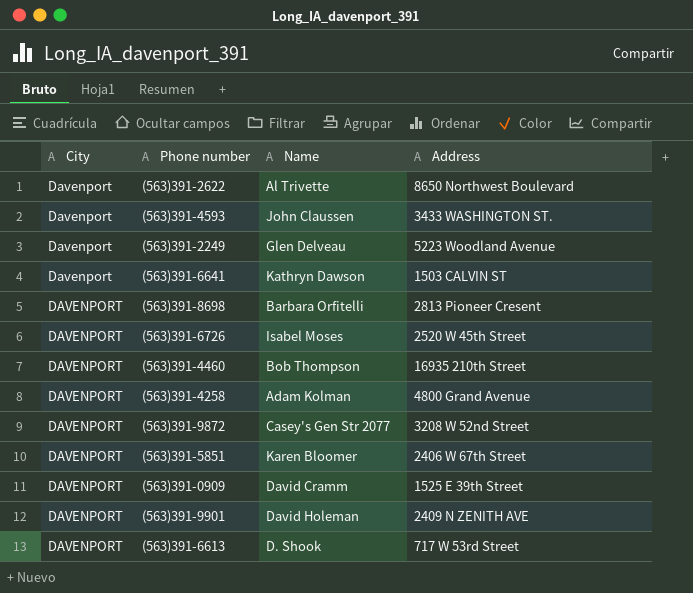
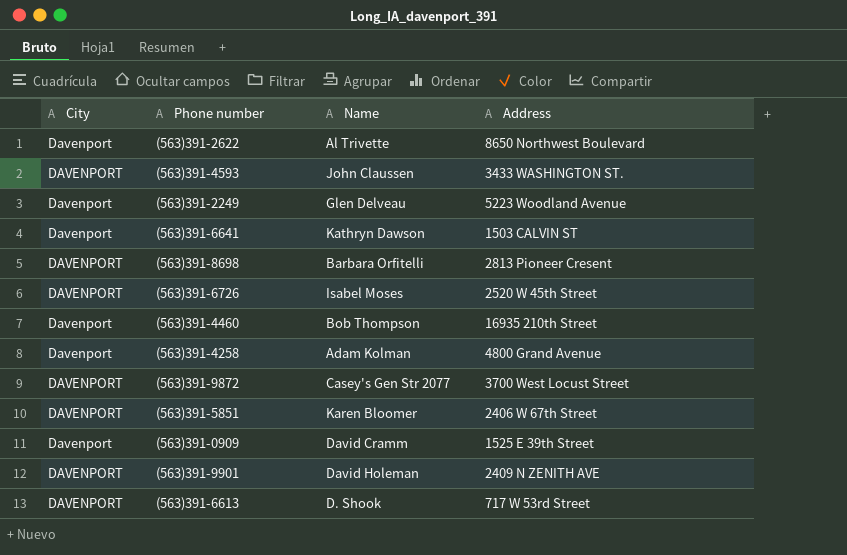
(563)391-4593 | City: Davenport -> DAVENPORT
(563)391-4460 | City: DAVENPORT -> Davenport
(563)391-4258 | City: DAVENPORT -> Davenport
(563)391-9872 | Address: 3208 W 52nd Street -> 3700 West Locust Street
(563)391-0909 | City: DAVENPORT -> Davenport

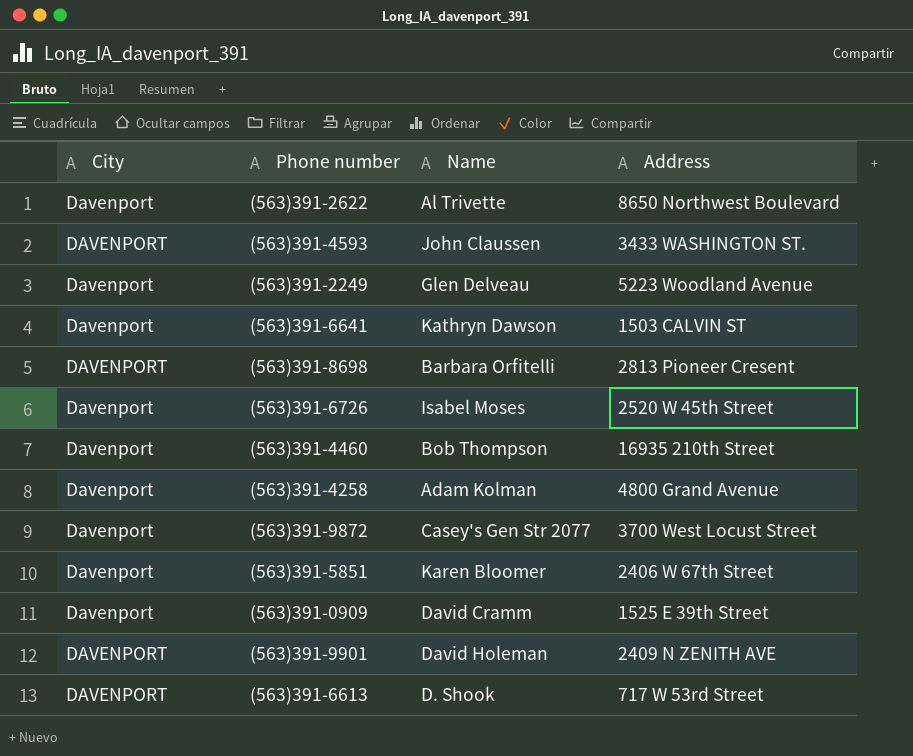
(563)391-6726 | City: DAVENPORT -> Davenport
(563)391-9872 | City: DAVENPORT -> Davenport
(563)391-5851 | City: DAVENPORT -> Davenport

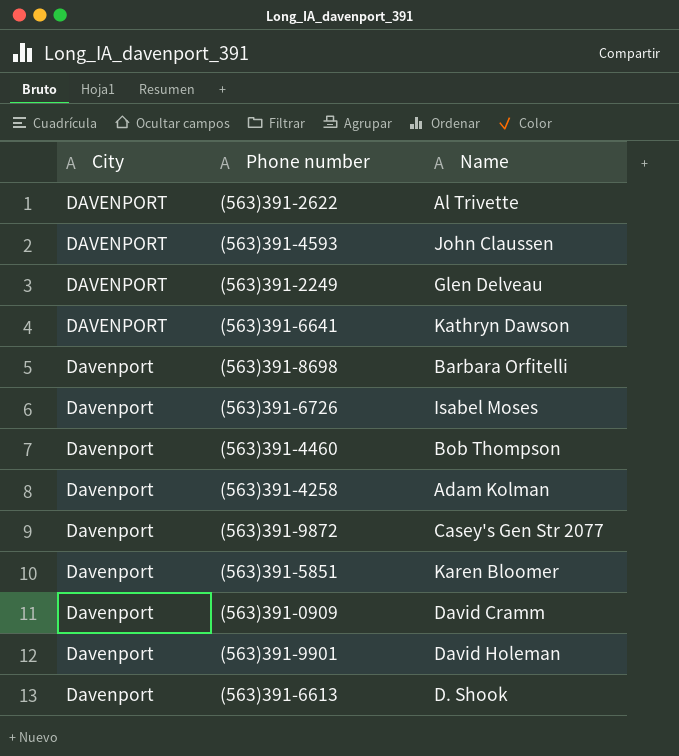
column Address | position: 4 -> none
(563)391-2622 | City: Davenport -> DAVENPORT
(563)391-2249 | City: Davenport -> DAVENPORT
(563)391-6641 | City: Davenport -> DAVENPORT
(563)391-8698 | City: DAVENPORT -> Davenport
(563)391-9901 | City: DAVENPORT -> Davenport
(563)391-6613 | City: DAVENPORT -> Davenport

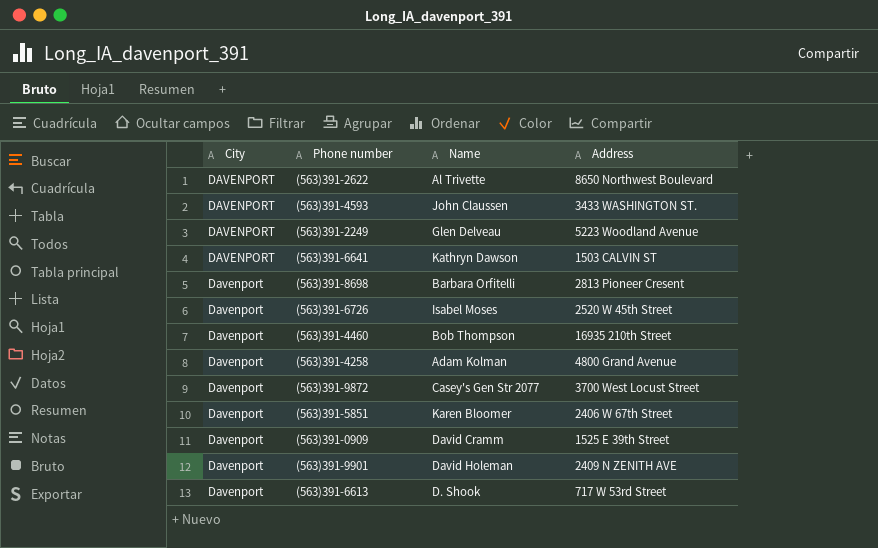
column Address | position: none -> 4

